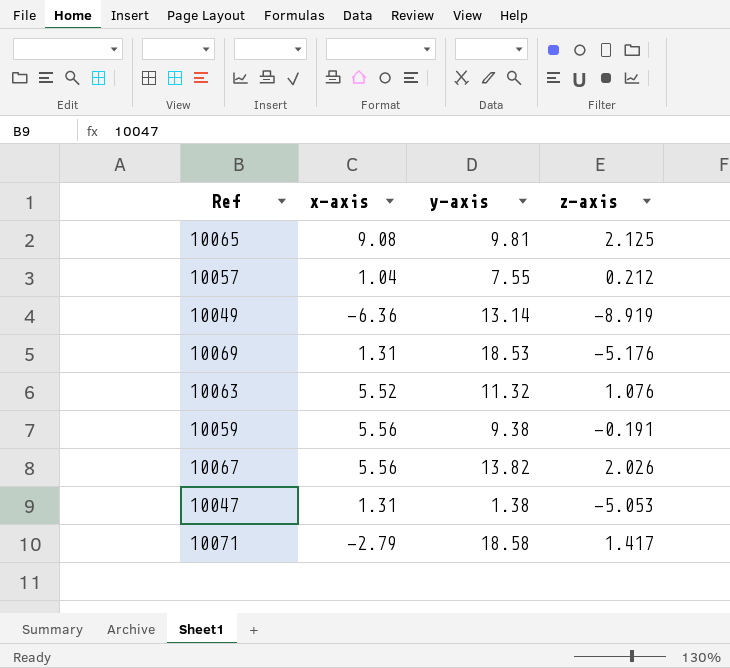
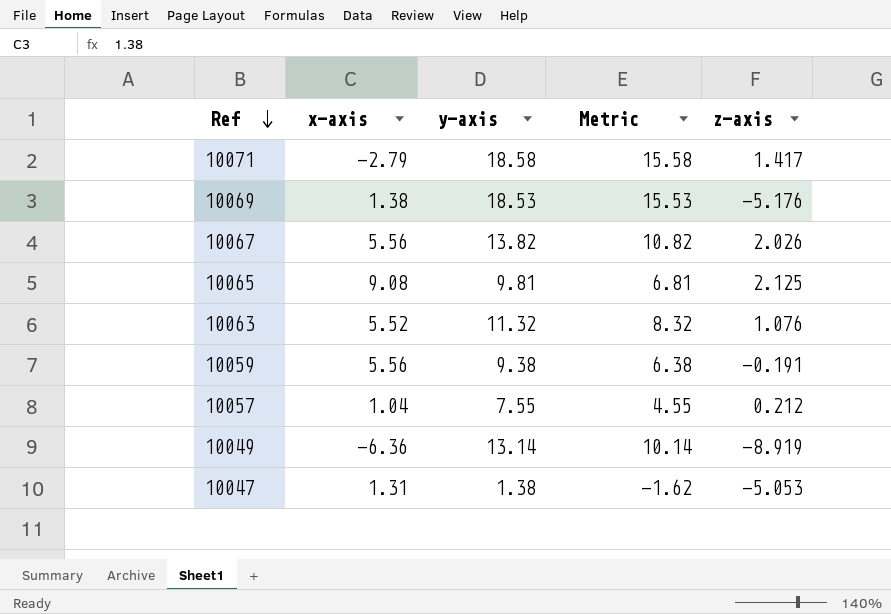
row order: none -> Ref descending
column Metric | formula: none -> [y-axis] - 3
10069 | x-axis: 1.31 -> 1.38

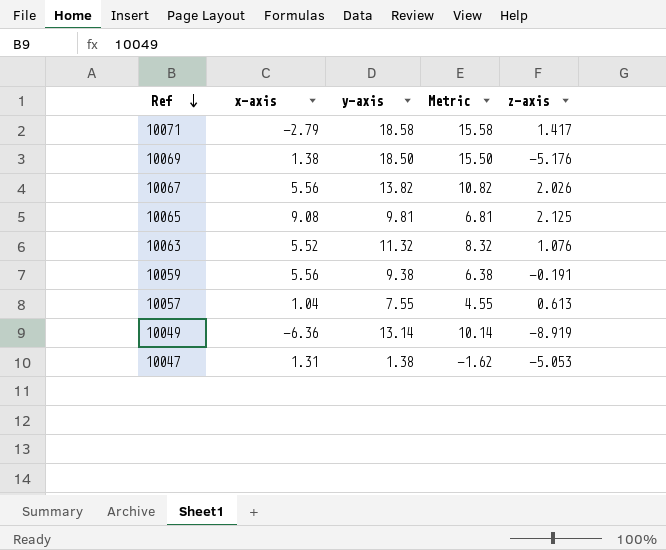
10069 | y-axis: 18.53 -> 18.50
10069 | Metric: 15.53 -> 15.50
10057 | z-axis: 0.212 -> 0.613

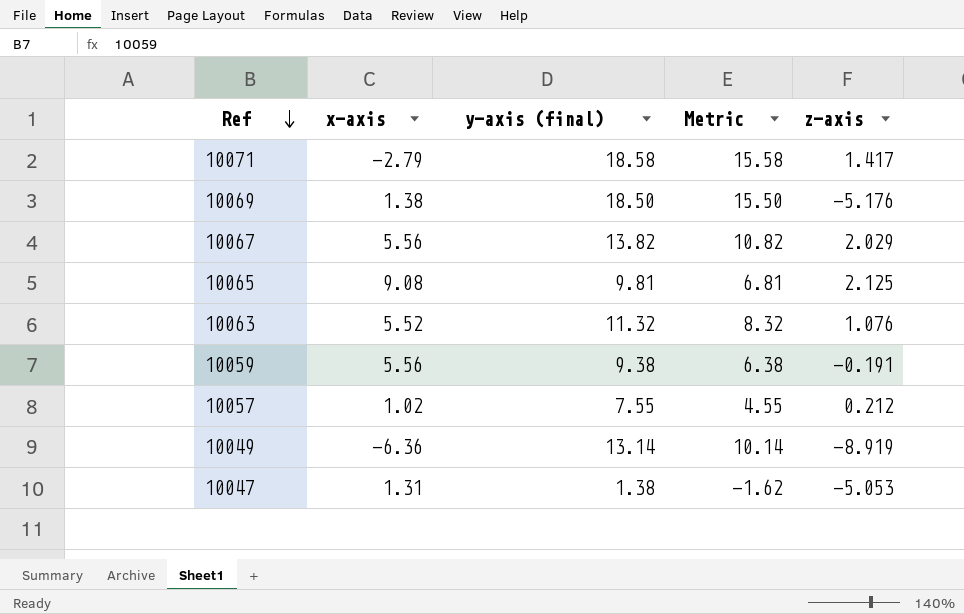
column name: y-axis -> y-axis (final)
10067 | z-axis: 2.026 -> 2.029
10057 | x-axis: 1.04 -> 1.02
10057 | z-axis: 0.613 -> 0.212

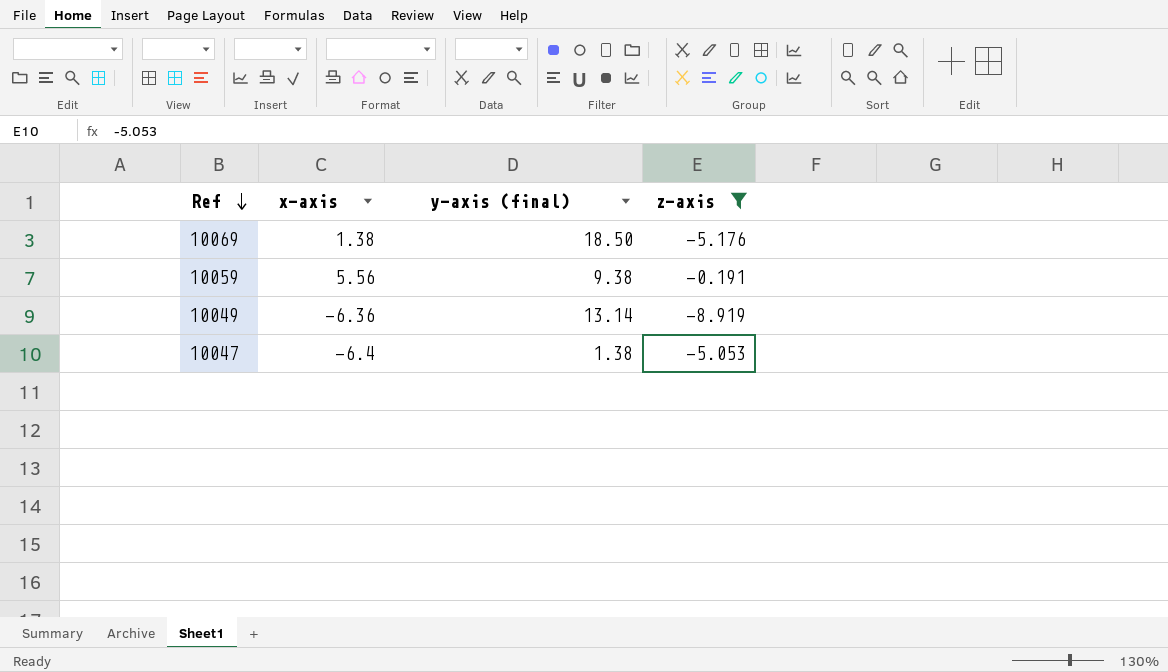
filter: none -> z-axis <= -0.191
column Metric | formula: [y-axis (final)] - 3 -> none
10047 | x-axis: 1.31 -> -6.4

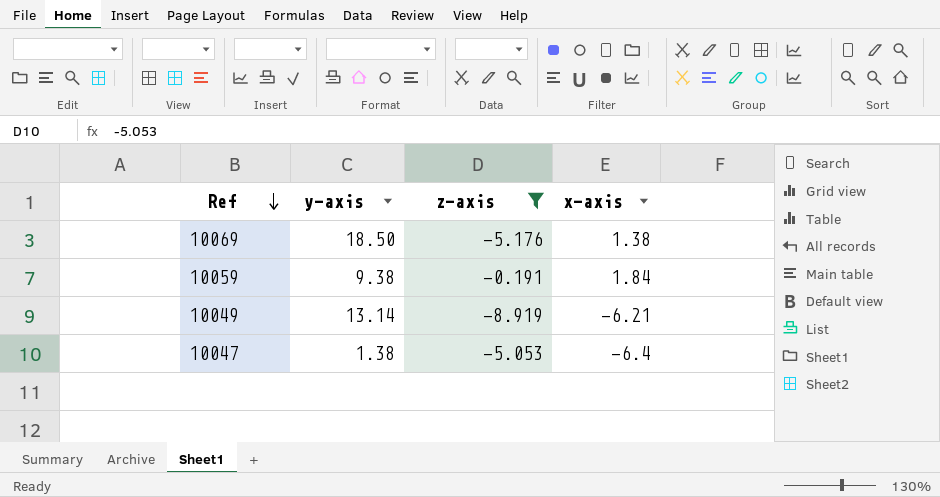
column name: y-axis (final) -> y-axis
column x-axis | position: 2 -> 4
10059 | x-axis: 5.56 -> 1.84
10049 | x-axis: -6.36 -> -6.21

